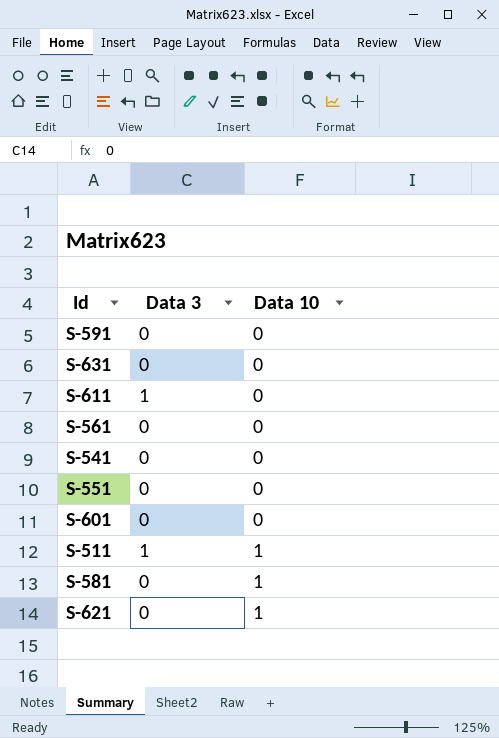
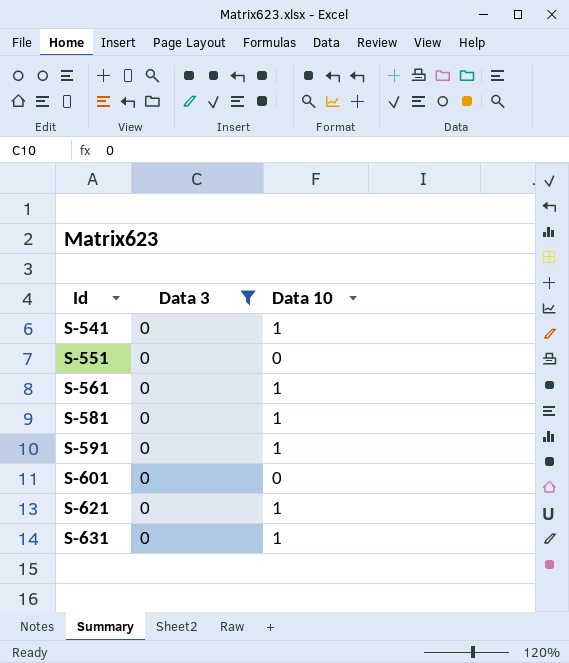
filter: none -> Data 3 = 0
row order: Data 10 ascending -> Id ascending
S-541 | Data 10: 0 -> 1
S-561 | Data 10: 0 -> 1
S-591 | Data 10: 0 -> 1
S-631 | Data 10: 0 -> 1

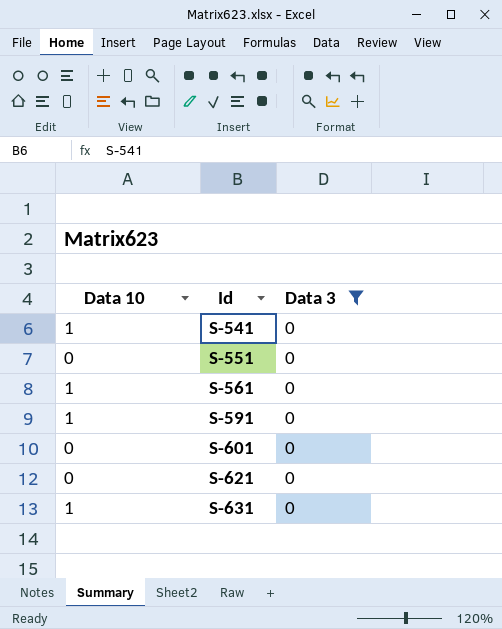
column Data 10 | position: 3 -> 1
row S-581: 0 | 1 -> none
S-621 | Data 10: 1 -> 0

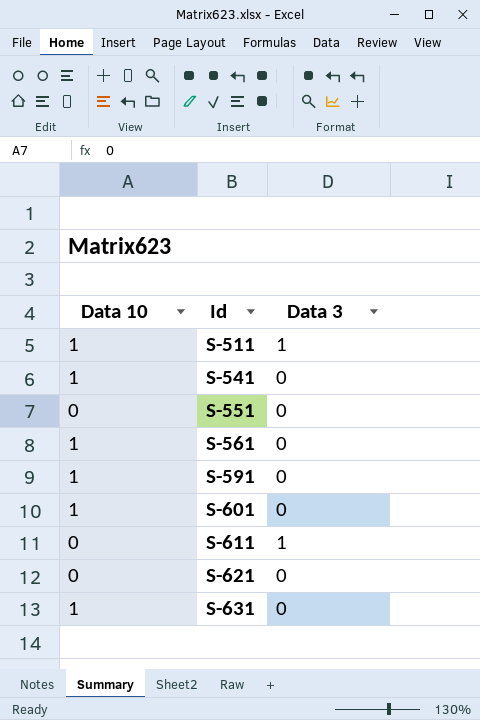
filter: Data 3 = 0 -> none
S-601 | Data 10: 0 -> 1

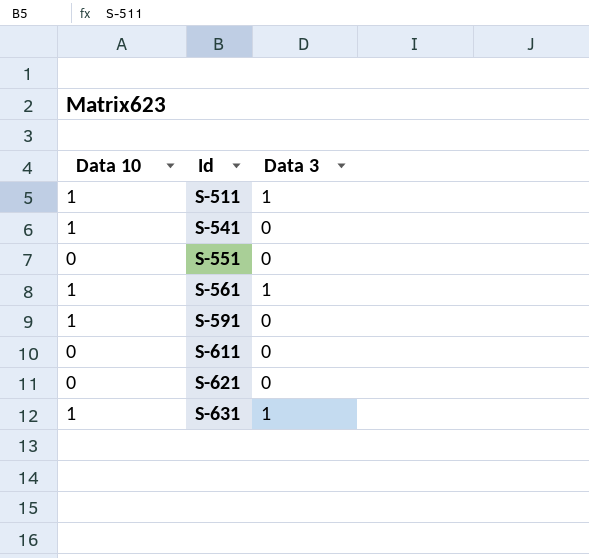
row S-601: 1 | 0 -> none
S-561 | Data 3: 0 -> 1
S-611 | Data 3: 1 -> 0
S-631 | Data 3: 0 -> 1

